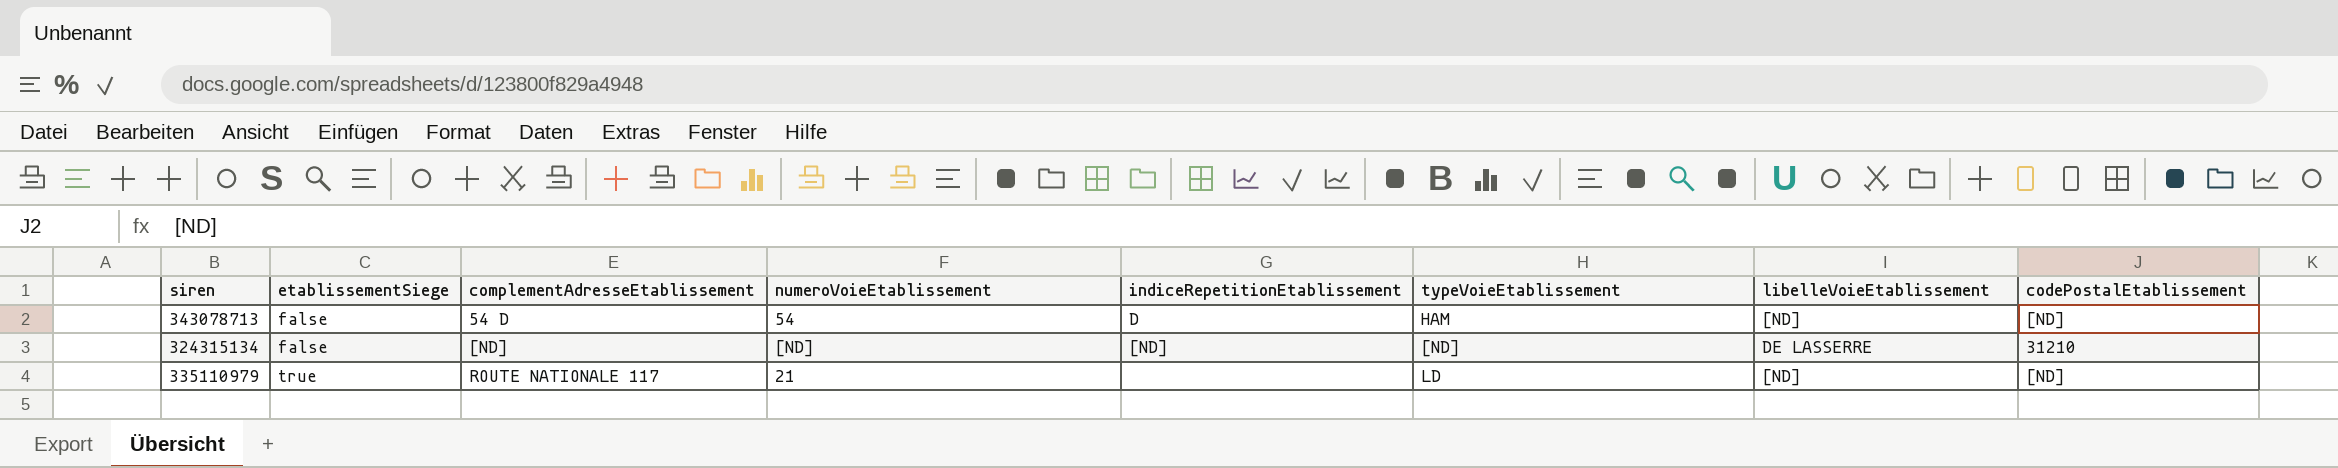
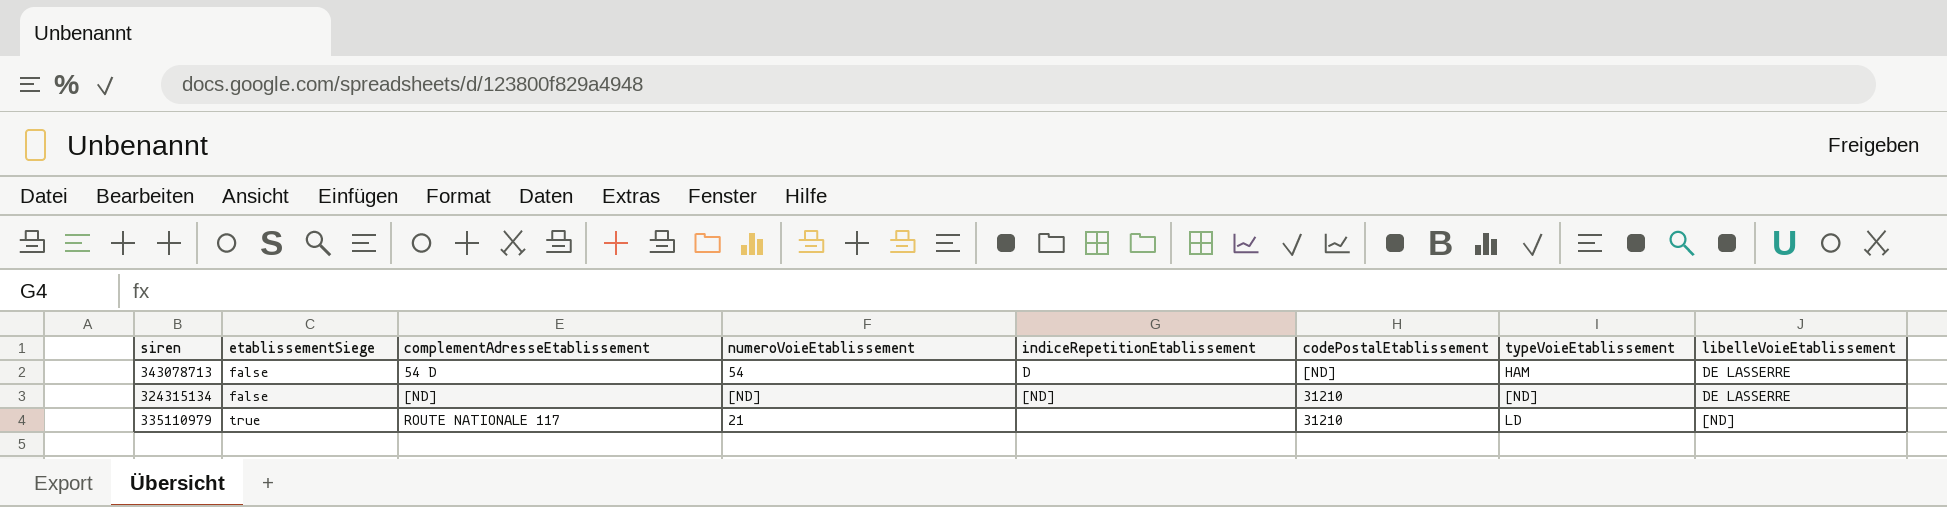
column codePostalEtablissement | position: 8 -> 6
343078713 | libelleVoieEtablissement: [ND] -> DE LASSERRE
335110979 | codePostalEtablissement: [ND] -> 31210

